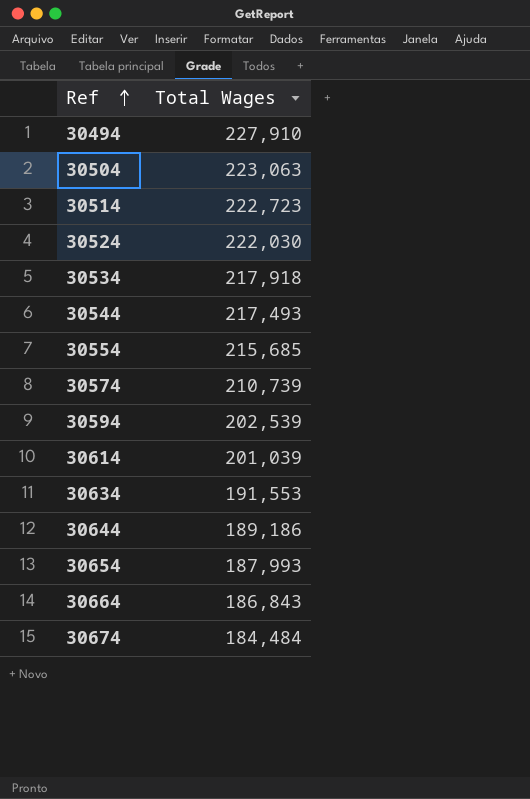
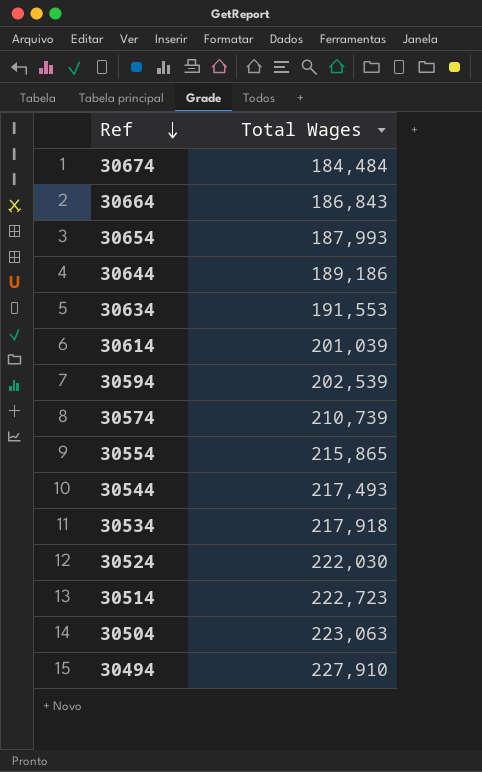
row order: Ref ascending -> Ref descending
30554 | Total Wages: 215,685 -> 215,865

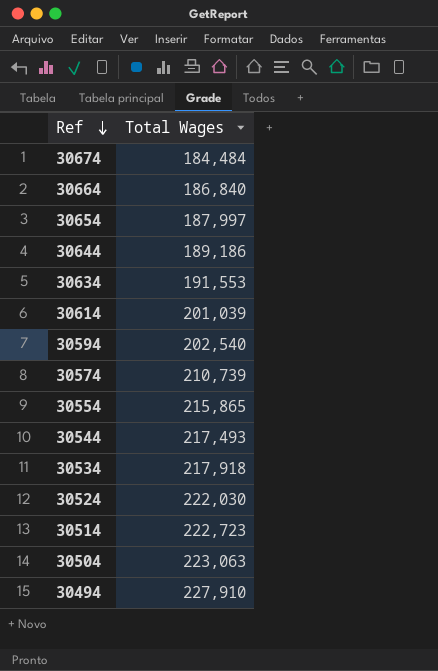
30664 | Total Wages: 186,843 -> 186,840
30654 | Total Wages: 187,993 -> 187,997
30594 | Total Wages: 202,539 -> 202,540

